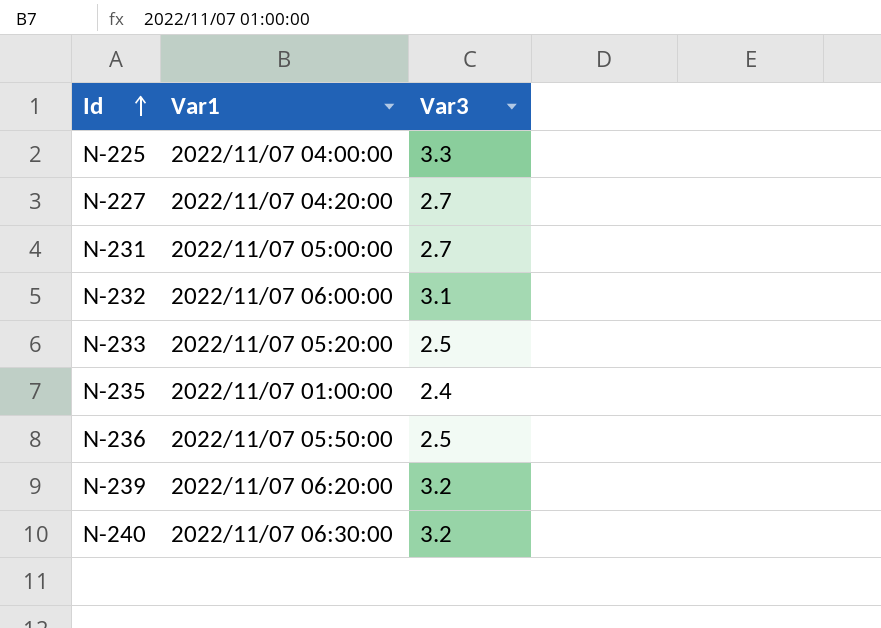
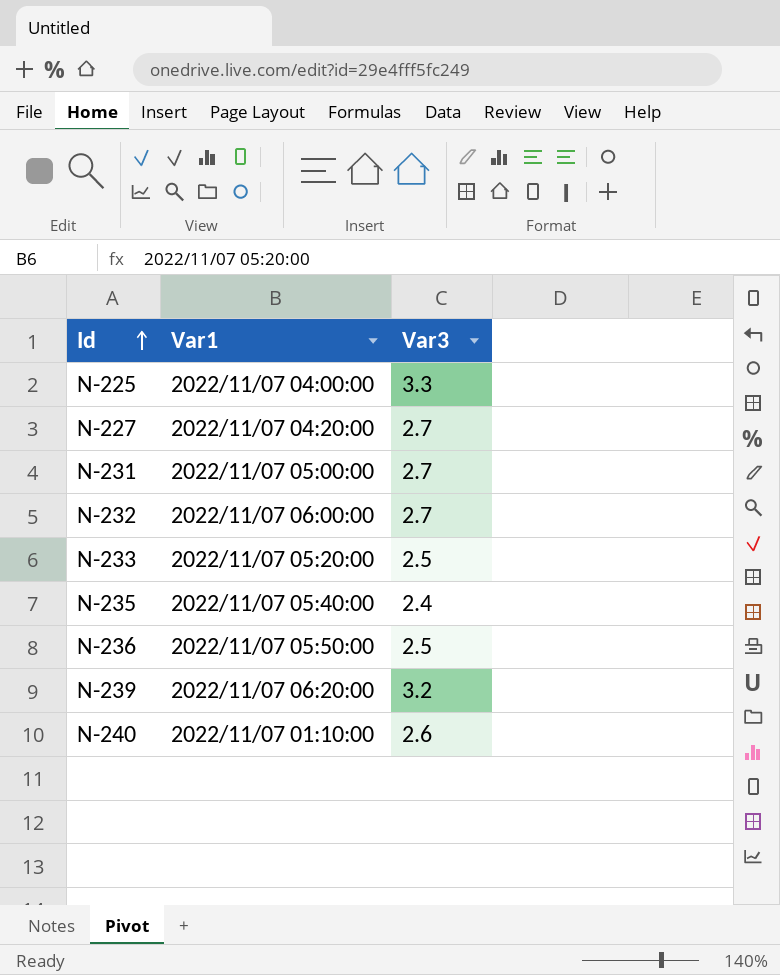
N-232 | Var3: 3.1 -> 2.7
N-235 | Var1: 2022/11/07 01:00:00 -> 2022/11/07 05:40:00
N-240 | Var1: 2022/11/07 06:30:00 -> 2022/11/07 01:10:00
N-240 | Var3: 3.2 -> 2.6

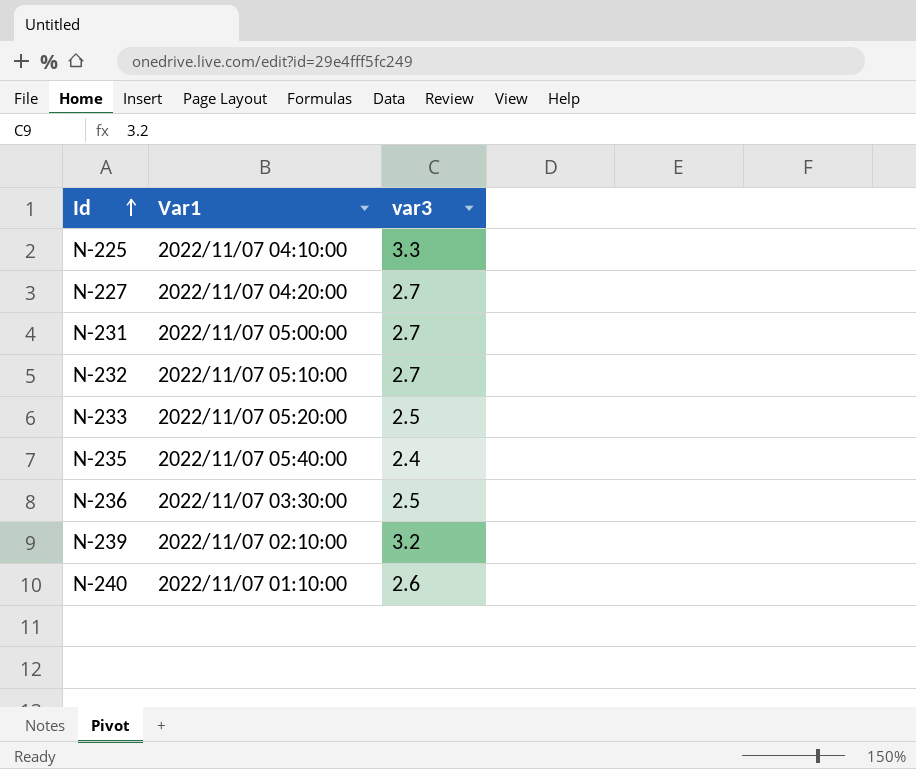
column name: Var3 -> var3
N-225 | Var1: 2022/11/07 04:00:00 -> 2022/11/07 04:10:00
N-232 | Var1: 2022/11/07 06:00:00 -> 2022/11/07 05:10:00
N-236 | Var1: 2022/11/07 05:50:00 -> 2022/11/07 03:30:00
N-239 | Var1: 2022/11/07 06:20:00 -> 2022/11/07 02:10:00

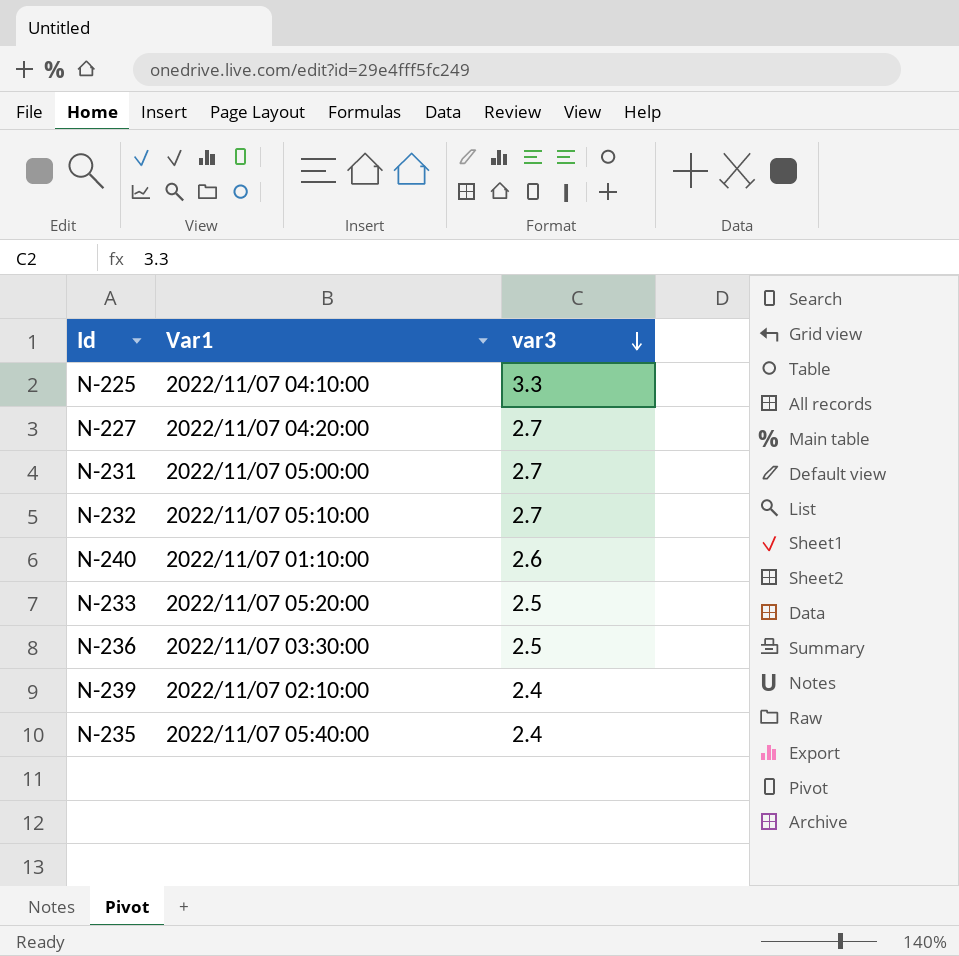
row order: Id ascending -> var3 descending
N-239 | var3: 3.2 -> 2.4

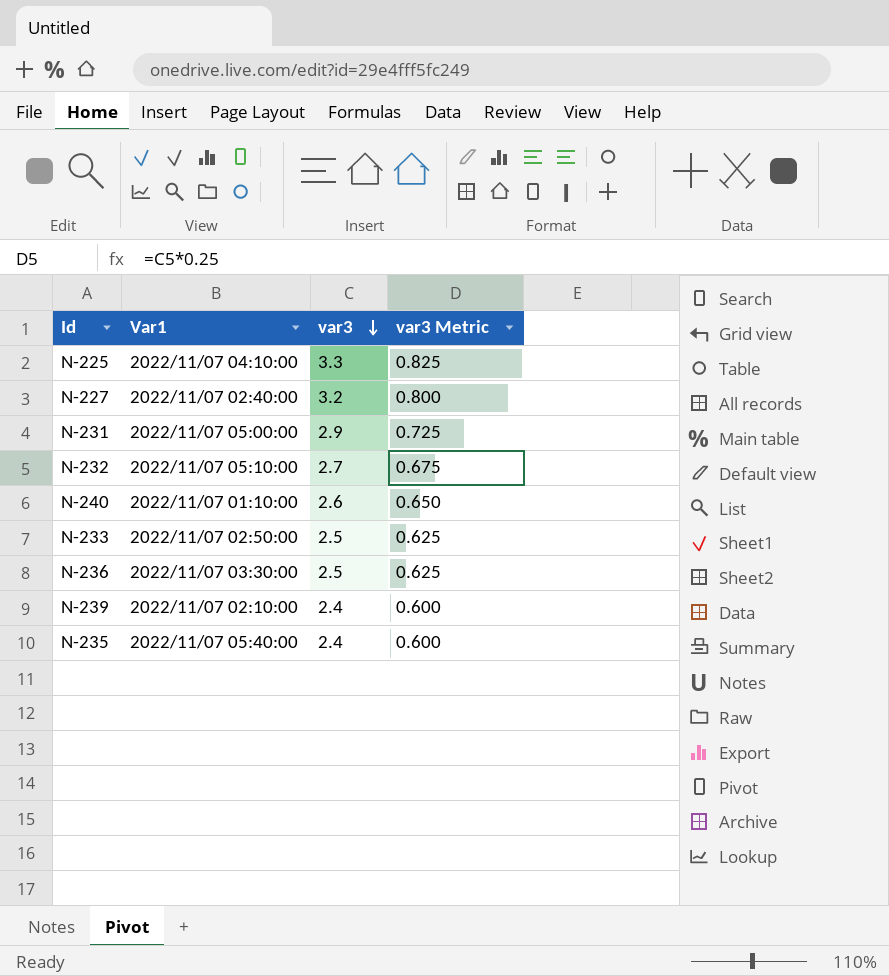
column var3 Metric | formula: none -> [var3] * 0.25
N-227 | Var1: 2022/11/07 04:20:00 -> 2022/11/07 02:40:00
N-227 | var3: 2.7 -> 3.2
N-231 | var3: 2.7 -> 2.9
N-233 | Var1: 2022/11/07 05:20:00 -> 2022/11/07 02:50:00

